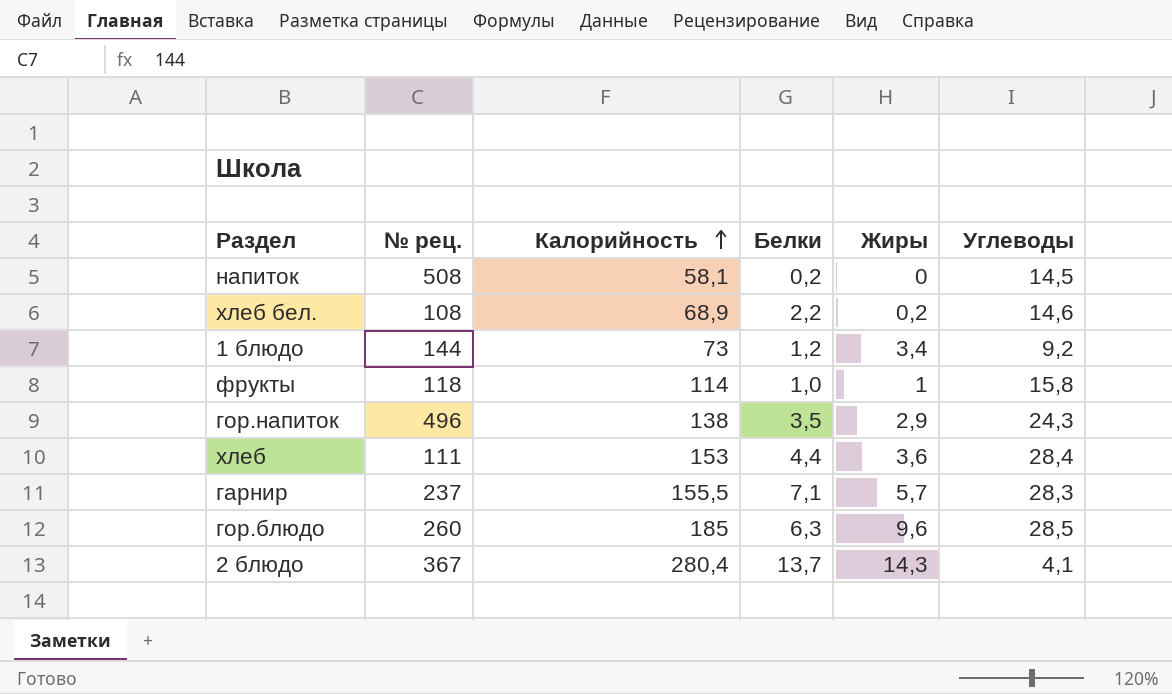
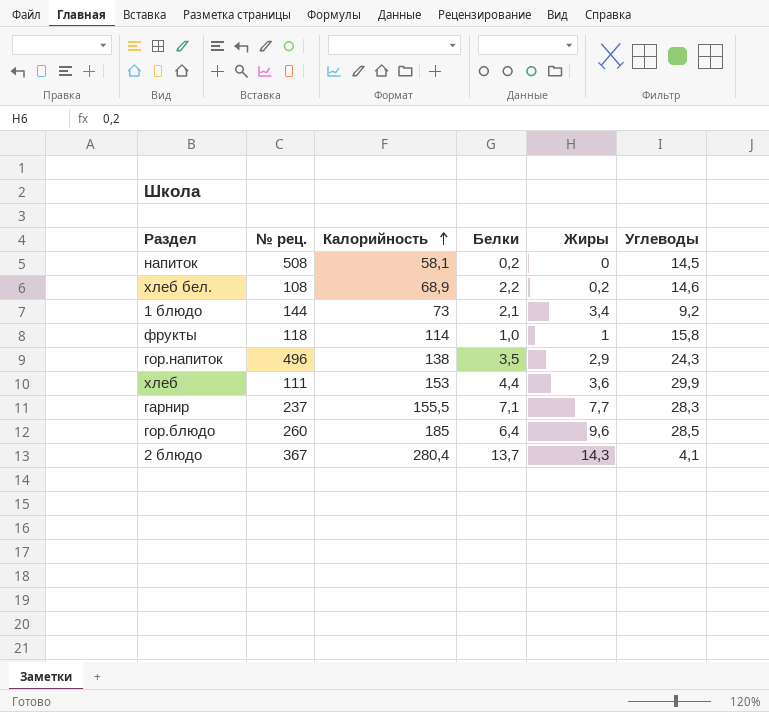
1 блюдо | Белки: 1,2 -> 2,1
хлеб | Углеводы: 28,4 -> 29,9
гарнир | Жиры: 5,7 -> 7,7
гор.блюдо | Белки: 6,3 -> 6,4

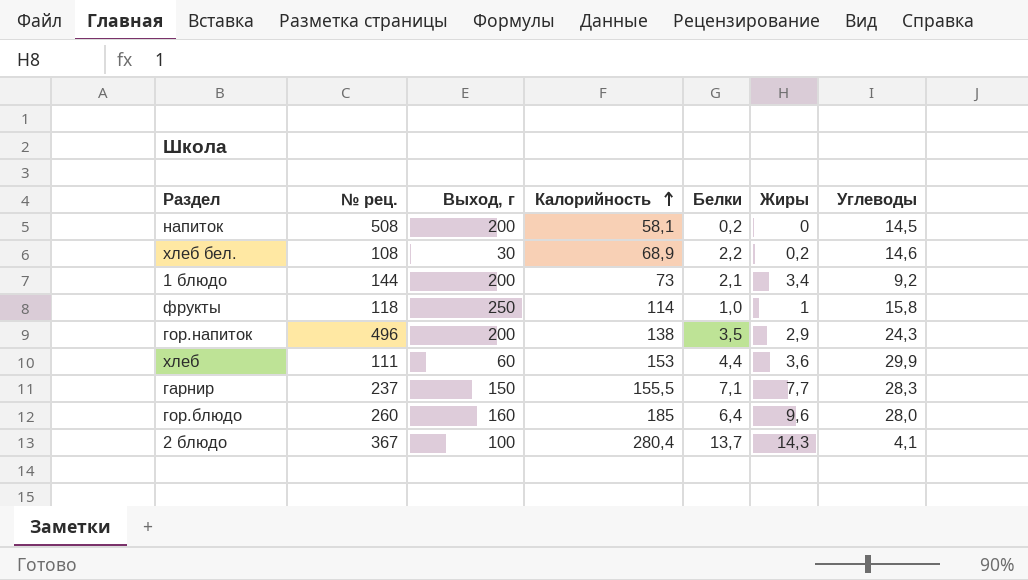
column Выход, г | position: none -> 3
гор.блюдо | Углеводы: 28,5 -> 28,0

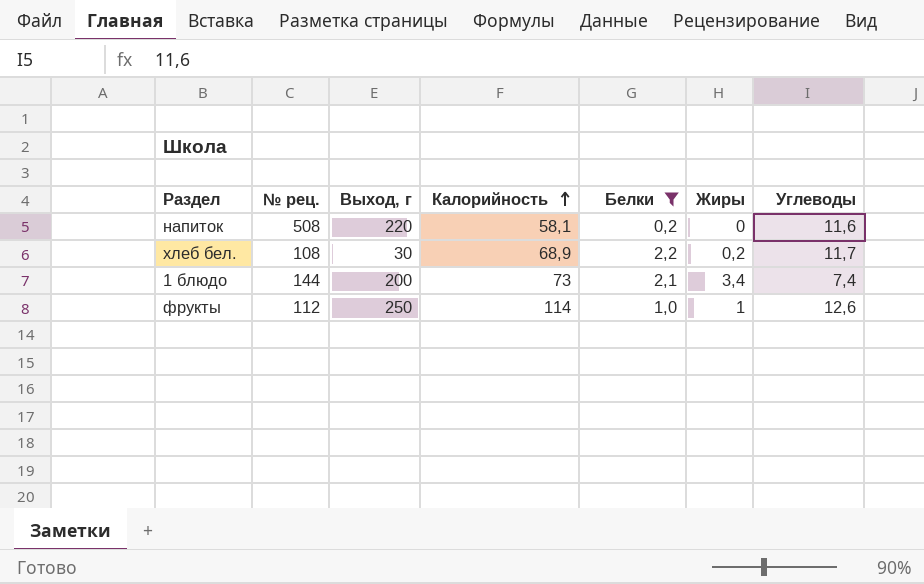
filter: none -> Белки <= 2,2
напиток | Выход, г: 200 -> 220
напиток | Углеводы: 14,5 -> 11,6
хлеб бел. | Углеводы: 14,6 -> 11,7
1 блюдо | Углеводы: 9,2 -> 7,4
фрукты | № рец.: 118 -> 112
фрукты | Углеводы: 15,8 -> 12,6

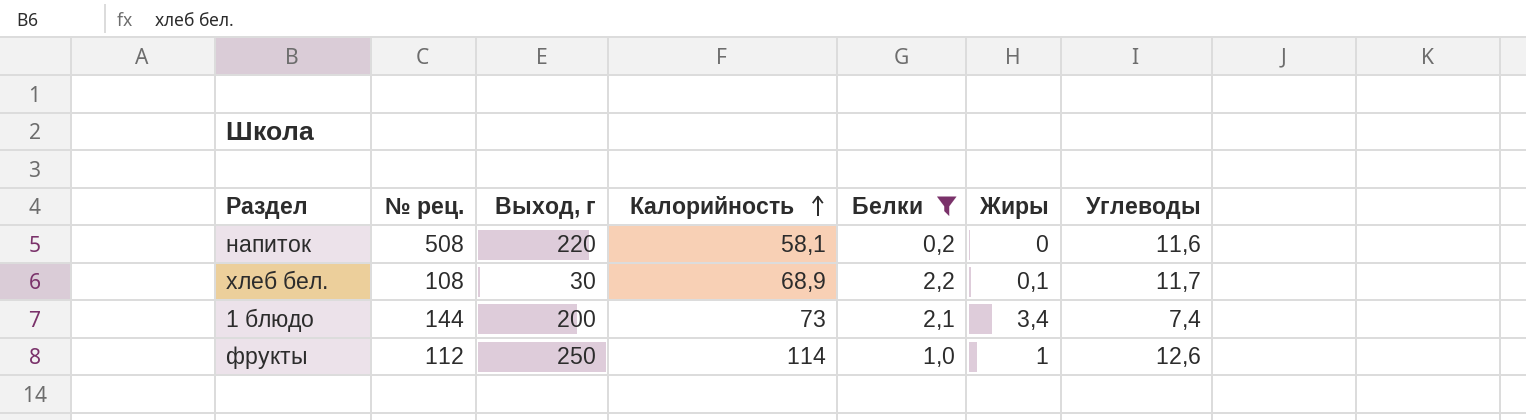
хлеб бел. | Жиры: 0,2 -> 0,1

